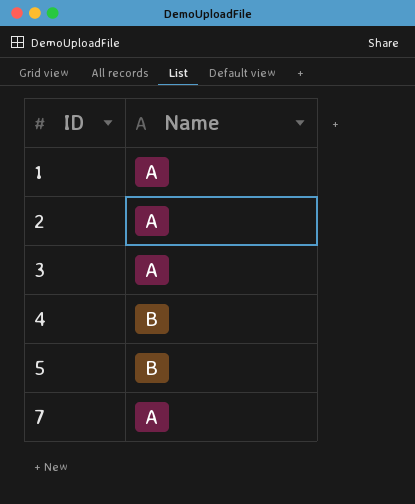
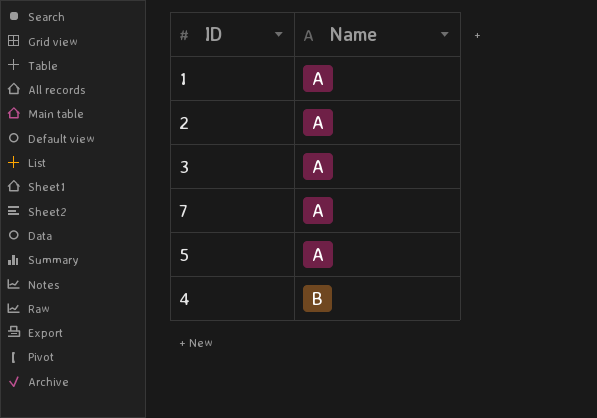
row order: ID ascending -> Name ascending
5 | Name: B -> A

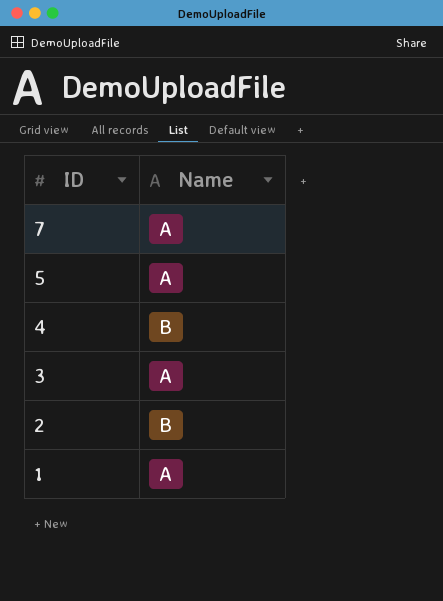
row order: Name ascending -> ID descending
2 | Name: A -> B

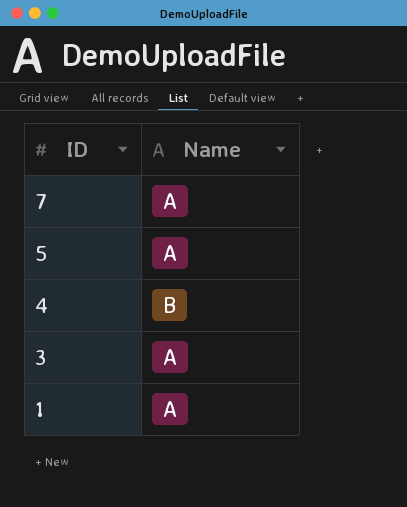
row 2: B -> none

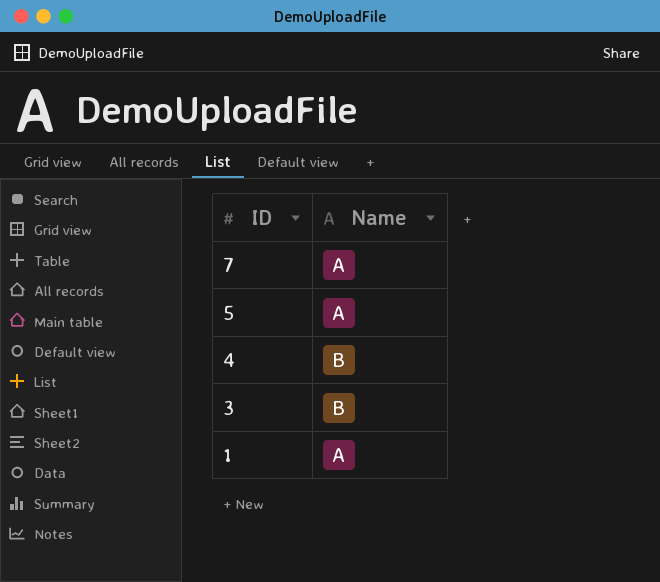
3 | Name: A -> B

